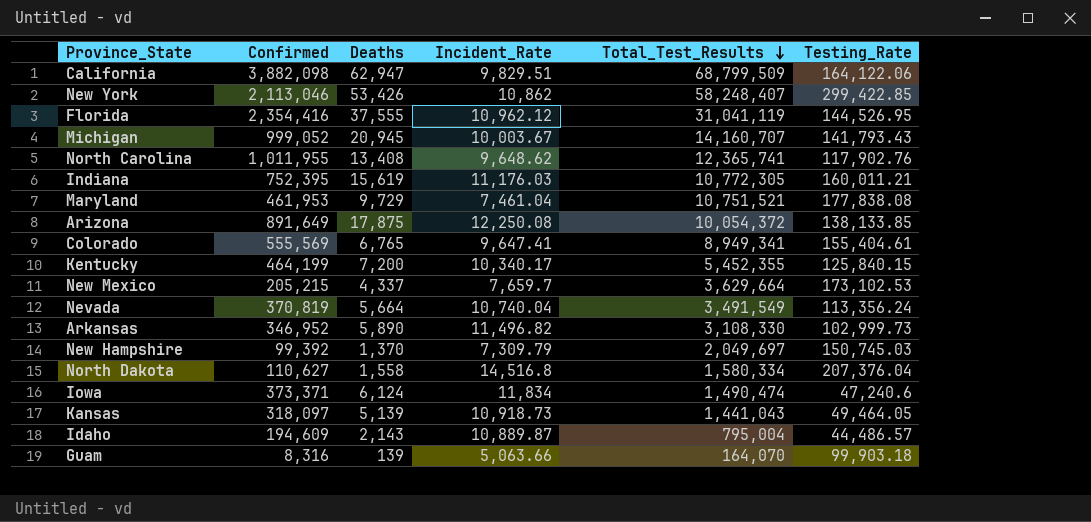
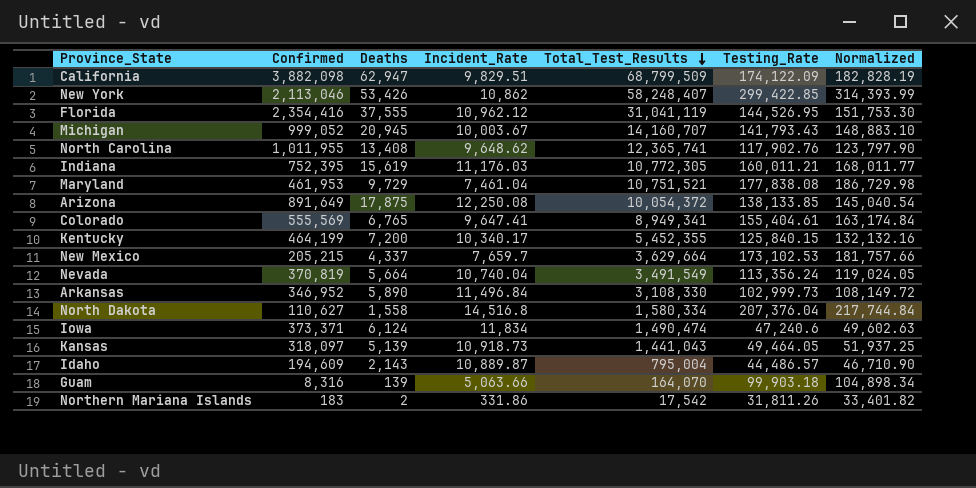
column Normalized | formula: none -> [Testing_Rate] * 1.05
row New Hampshire: 99,392 | 1,370 | 7,309.79 | 2,049,697 | 150,745.03 -> none
California | Testing_Rate: 164,122.06 -> 174,122.09
Arkansas | Incident_Rate: 11,496.82 -> 11,496.84
row Northern Mariana Islands: none -> 183 | 2 | 331.86 | 17,542 | 31,811.26 | 33,401.82

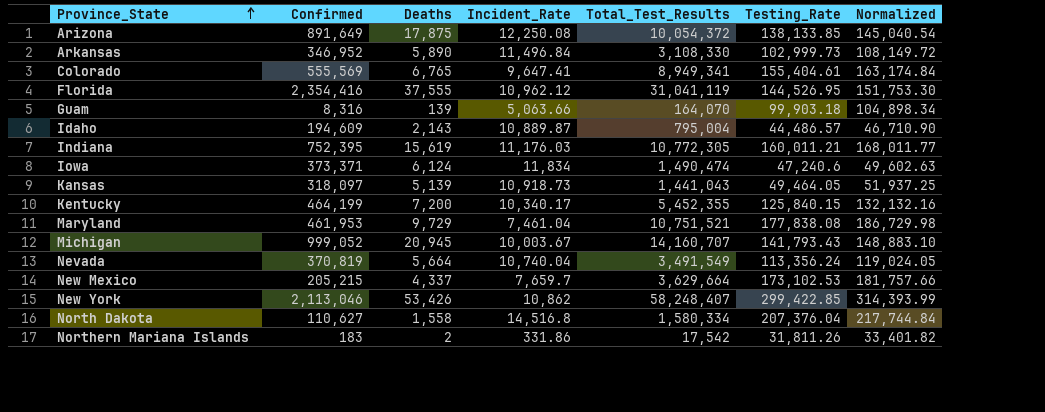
row order: Total_Test_Results descending -> Province_State ascending
row California: 3,882,098 | 62,947 | 9,829.51 | 68,799,509 | 174,122.09 | 182,828.19 -> none
row North Carolina: 1,011,955 | 13,408 | 9,648.62 | 12,365,741 | 117,902.76 | 123,797.90 -> none

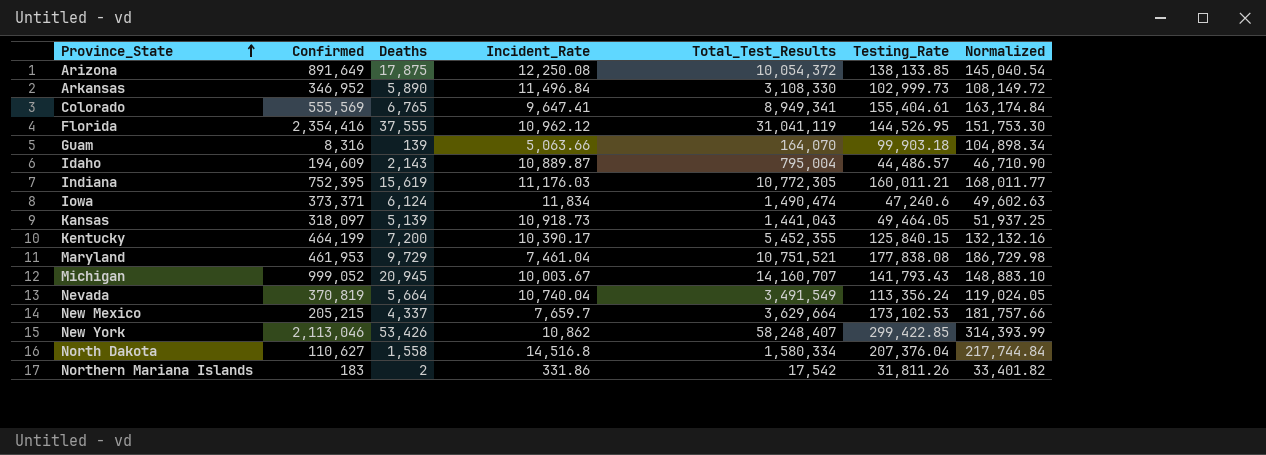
Kentucky | Incident_Rate: 10,340.17 -> 10,390.17

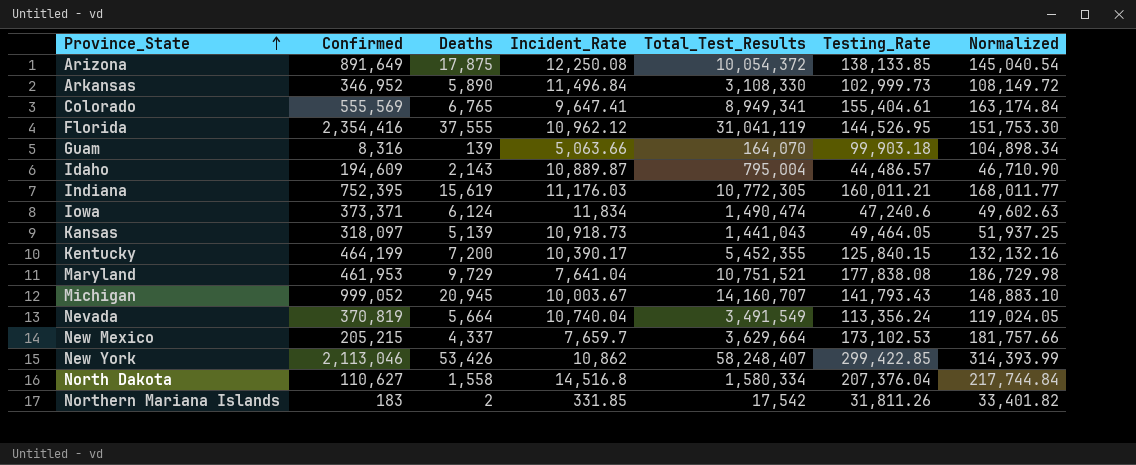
Maryland | Incident_Rate: 7,461.04 -> 7,641.04
Northern Mariana Islands | Incident_Rate: 331.86 -> 331.85

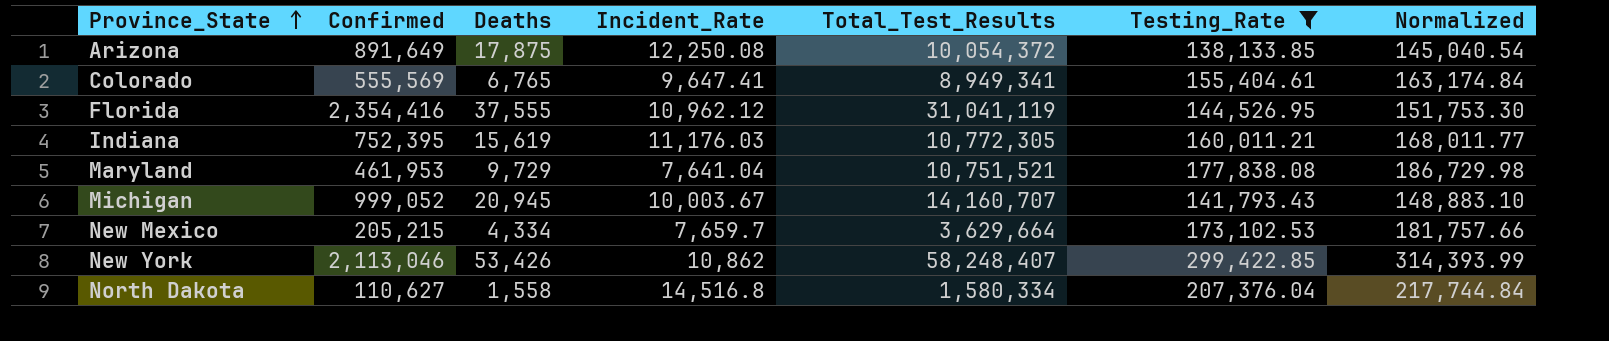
filter: none -> Testing_Rate >= 138,133.85
New Mexico | Deaths: 4,337 -> 4,334

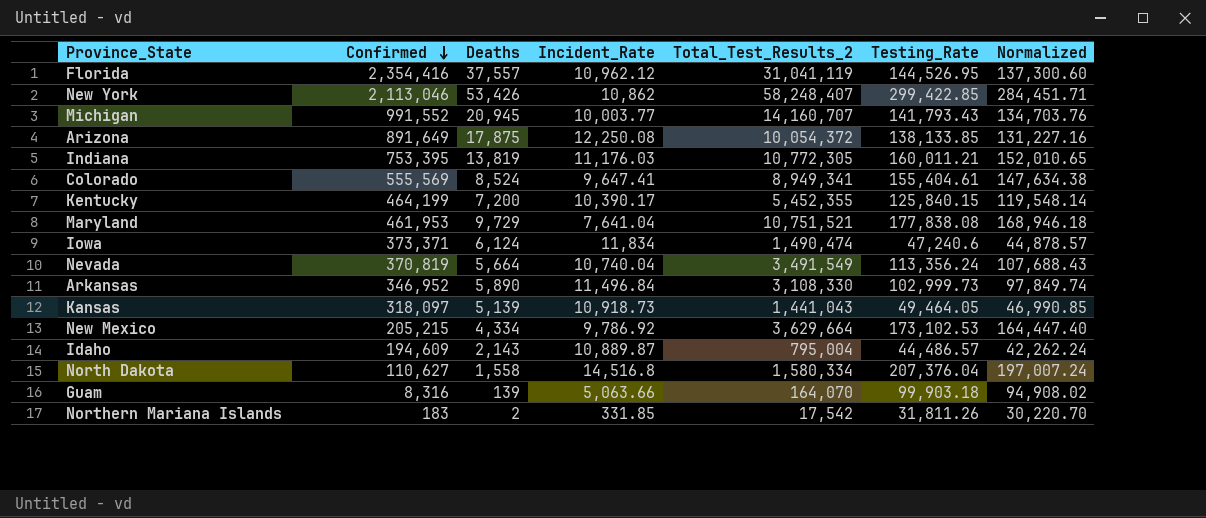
filter: Testing_Rate >= 138,133.85 -> none
row order: Province_State ascending -> Confirmed descending
column name: Total_Test_Results -> Total_Test_Results_2
column Normalized | formula: [Testing_Rate] * 1.05 -> [Testing_Rate] * 0.95
Florida | Deaths: 37,555 -> 37,557
Michigan | Confirmed: 999,052 -> 991,552
Michigan | Incident_Rate: 10,003.67 -> 10,003.77
Indiana | Confirmed: 752,395 -> 753,395
Indiana | Deaths: 15,619 -> 13,819
Colorado | Deaths: 6,765 -> 8,524
New Mexico | Incident_Rate: 7,659.7 -> 9,786.92

